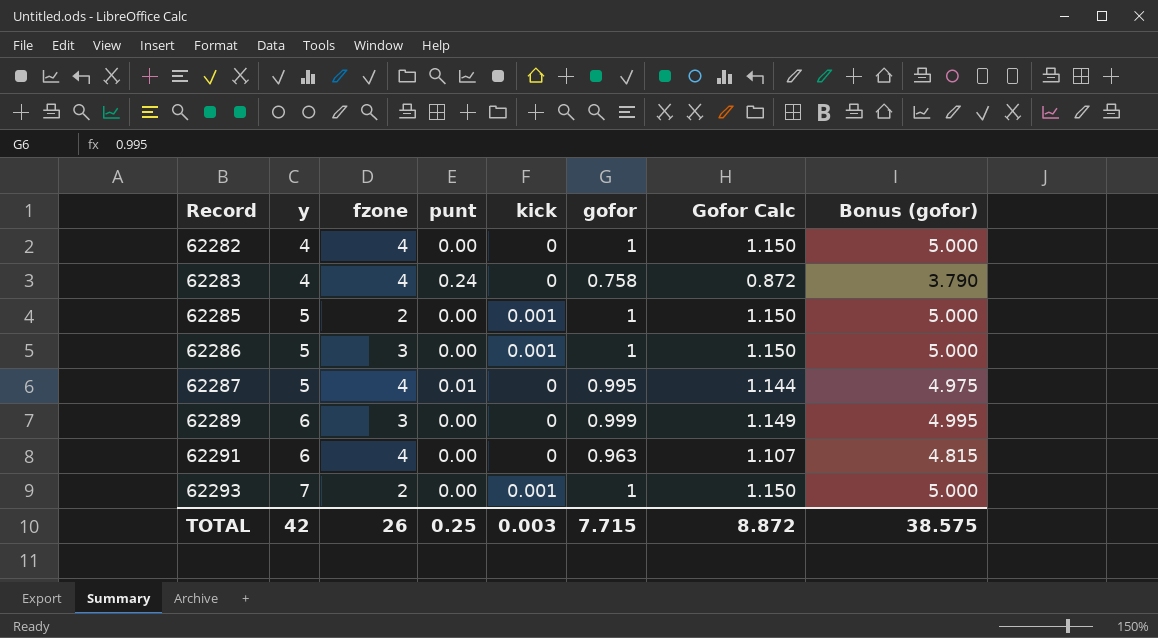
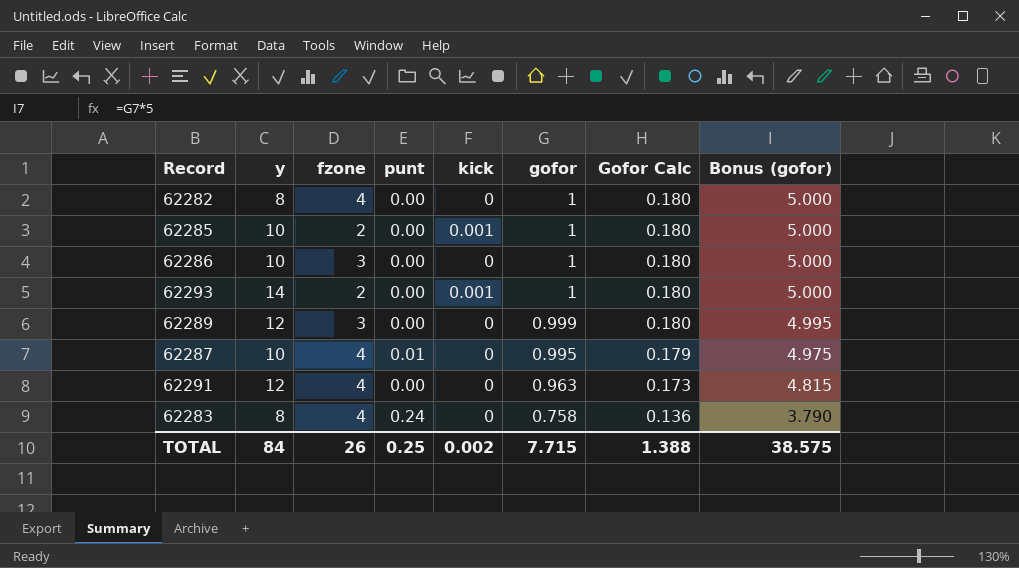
row order: Record ascending -> gofor descending
column Gofor Calc | formula: [gofor] * 1.15 -> [gofor] * 0.18
62282 | y: 4 -> 8
62285 | y: 5 -> 10
62286 | y: 5 -> 10
62286 | kick: 0.001 -> 0
62293 | y: 7 -> 14
62289 | y: 6 -> 12
62287 | y: 5 -> 10
62291 | y: 6 -> 12
62283 | y: 4 -> 8
TOTAL | y: 42 -> 84
TOTAL | kick: 0.003 -> 0.002
TOTAL | Gofor Calc: 8.872 -> 1.388

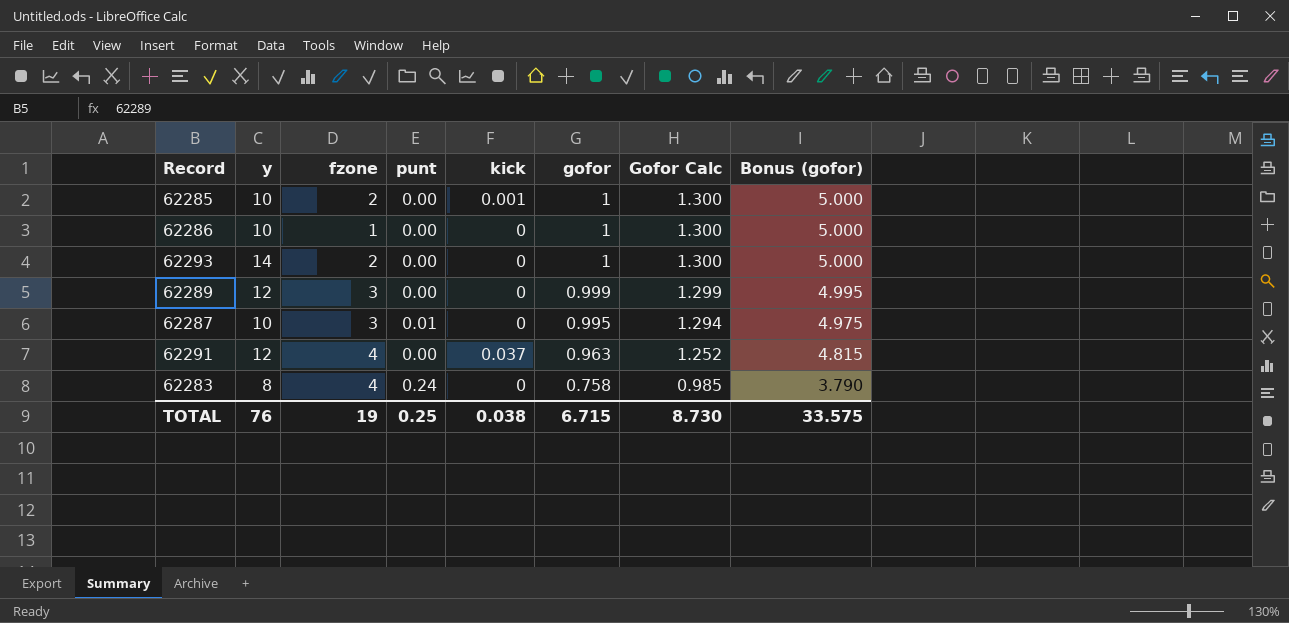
column Gofor Calc | formula: [gofor] * 0.18 -> [gofor] * 1.3
row 62282: 8 | 4 | 0.00 | 0 | 1 | 0.180 | 5.000 -> none
62286 | fzone: 3 -> 1
62293 | kick: 0.001 -> 0
62287 | fzone: 4 -> 3
62291 | kick: 0 -> 0.037
TOTAL | y: 84 -> 76
TOTAL | fzone: 26 -> 19
TOTAL | kick: 0.002 -> 0.038
TOTAL | gofor: 7.715 -> 6.715
TOTAL | Gofor Calc: 1.388 -> 8.730
TOTAL | Bonus (gofor): 38.575 -> 33.575

